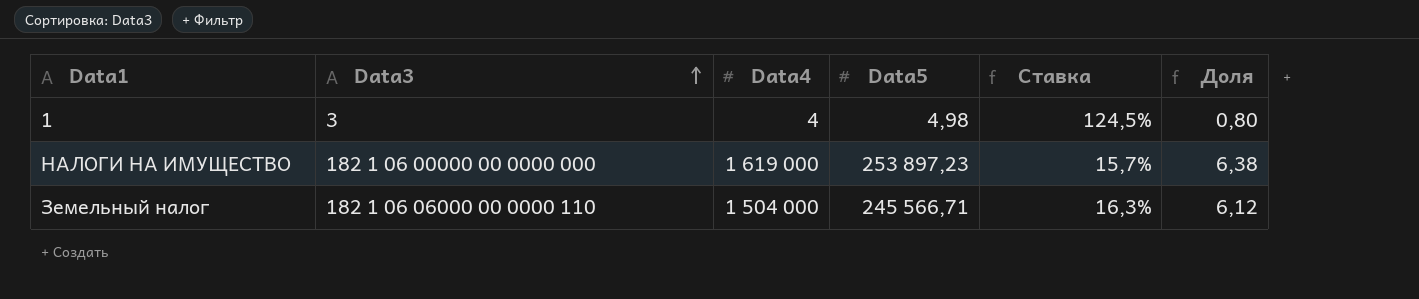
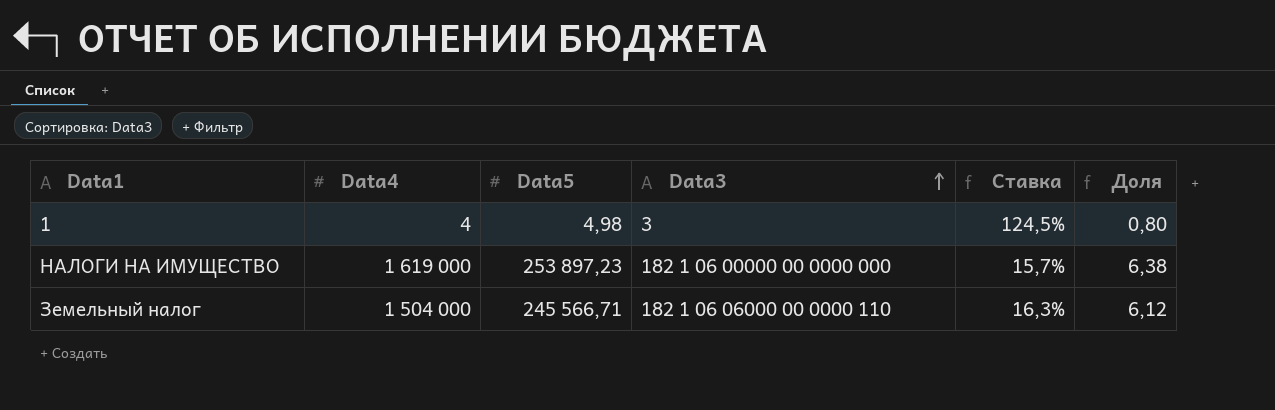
column Data3 | position: 2 -> 4

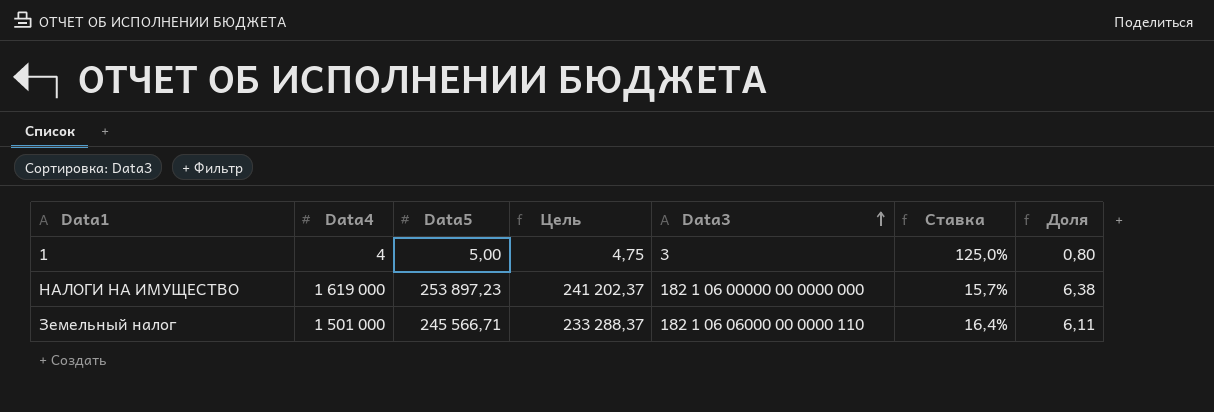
column Цель | formula: none -> [Data5] * 0,95
1 | Data5: 4,98 -> 5,00
1 | Ставка: 124,5% -> 125,0%
Земельный налог | Data4: 1 504 000 -> 1 501 000
Земельный налог | Ставка: 16,3% -> 16,4%
Земельный налог | Доля: 6,12 -> 6,11

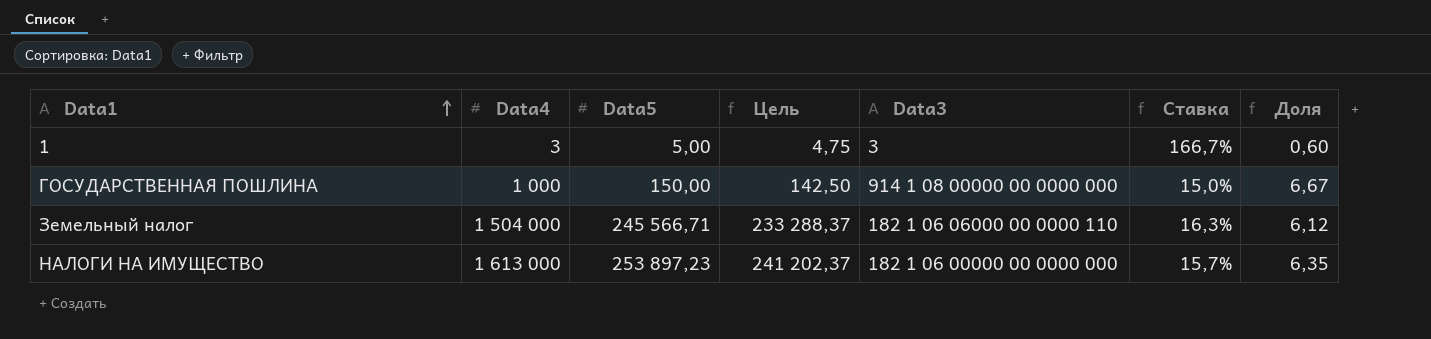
row order: Data3 ascending -> Data1 ascending
1 | Data4: 4 -> 3
1 | Ставка: 125,0% -> 166,7%
1 | Доля: 0,80 -> 0,60
row ГОСУДАРСТВЕННАЯ ПОШЛИНА: none -> 1 000 | 150,00 | 142,50 | 914 1 08 00000 00 0000 000 | 15,0% | 6,67
Земельный налог | Data4: 1 501 000 -> 1 504 000
Земельный налог | Ставка: 16,4% -> 16,3%
Земельный налог | Доля: 6,11 -> 6,12
НАЛОГИ НА ИМУЩЕСТВО | Data4: 1 619 000 -> 1 613 000
НАЛОГИ НА ИМУЩЕСТВО | Доля: 6,38 -> 6,35

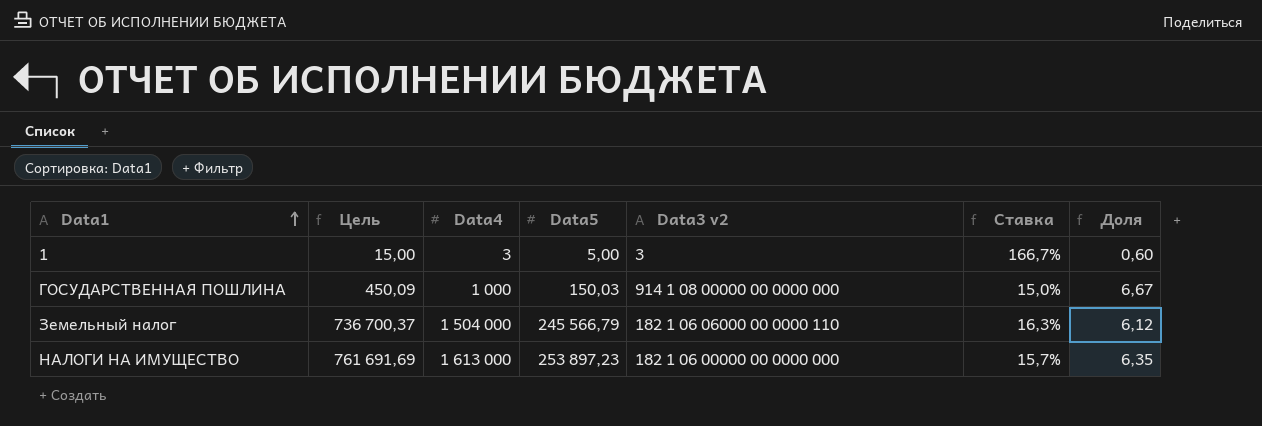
column Цель | formula: [Data5] * 0,95 -> [Data5] * 3
column Цель | position: 4 -> 2
column name: Data3 -> Data3 v2
ГОСУДАРСТВЕННАЯ ПОШЛИНА | Data5: 150,00 -> 150,03
Земельный налог | Data5: 245 566,71 -> 245 566,79

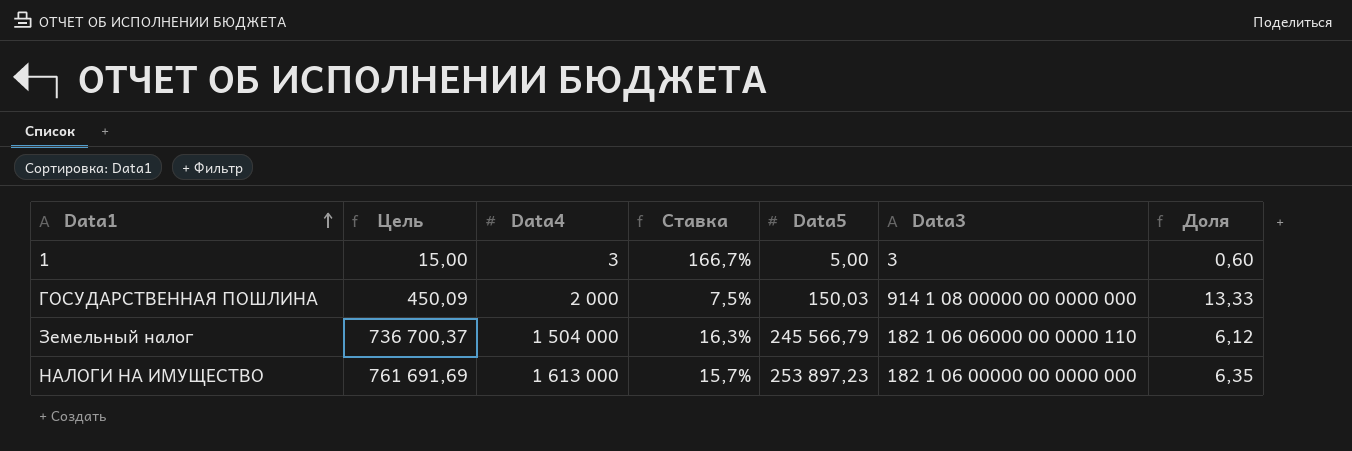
column Ставка | position: 6 -> 4
column name: Data3 v2 -> Data3
ГОСУДАРСТВЕННАЯ ПОШЛИНА | Data4: 1 000 -> 2 000
ГОСУДАРСТВЕННАЯ ПОШЛИНА | Ставка: 15,0% -> 7,5%
ГОСУДАРСТВЕННАЯ ПОШЛИНА | Доля: 6,67 -> 13,33

